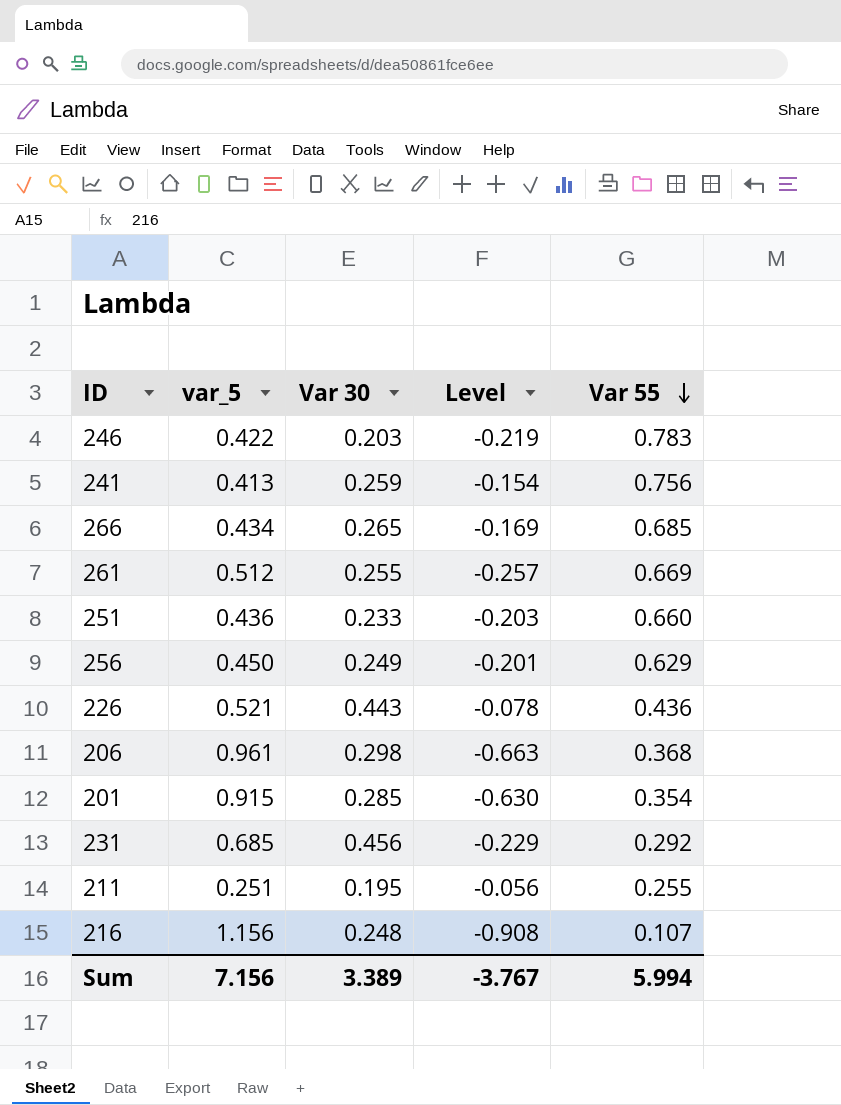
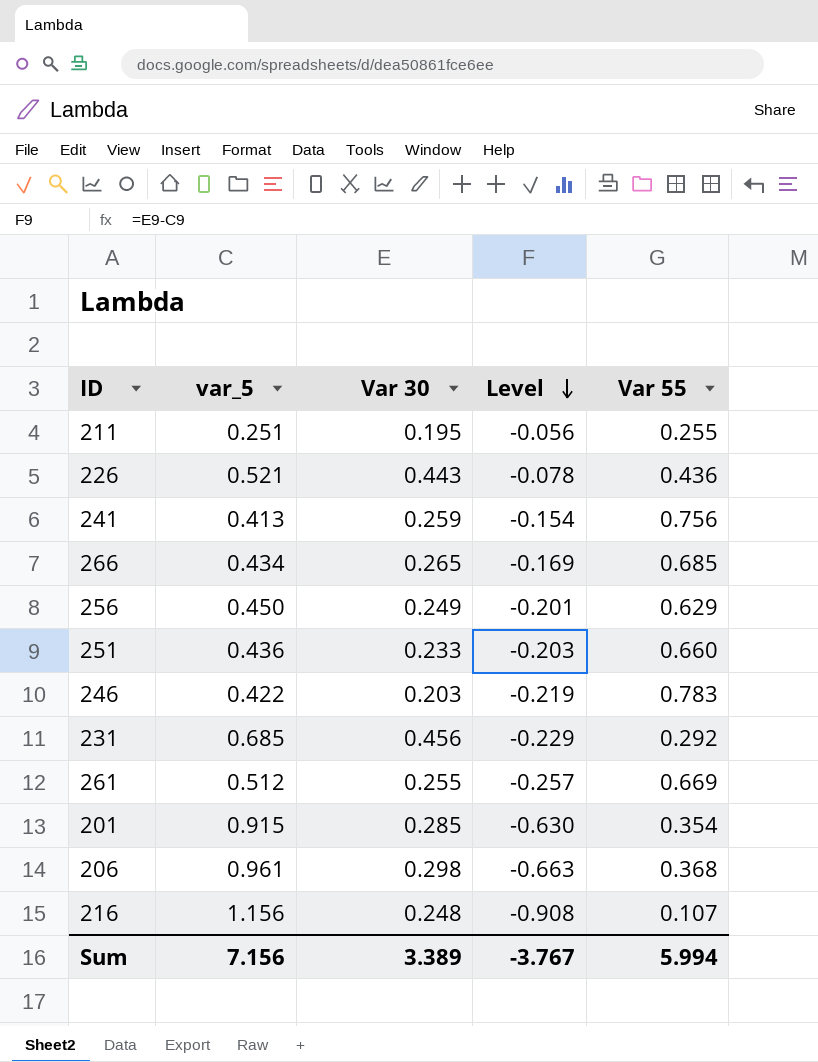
row order: Var 55 descending -> Level descending

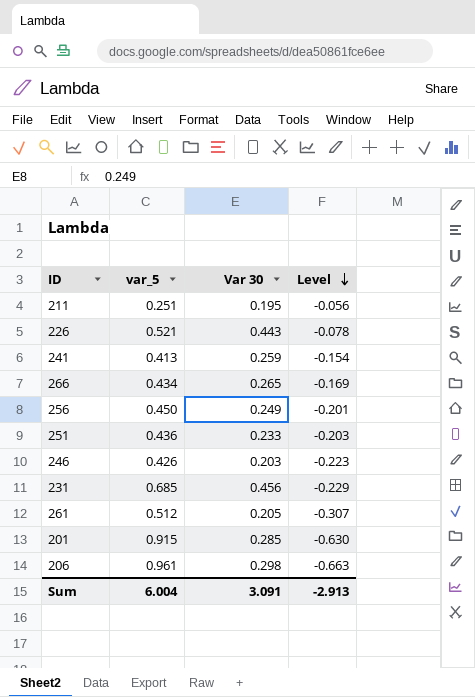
column Var 55 | position: 5 -> none
row 216: 1.156 | 0.248 | -0.908 | 0.107 -> none
246 | var_5: 0.422 -> 0.426
246 | Level: -0.219 -> -0.223
261 | Var 30: 0.255 -> 0.205
261 | Level: -0.257 -> -0.307
Sum | var_5: 7.156 -> 6.004
Sum | Var 30: 3.389 -> 3.091
Sum | Level: -3.767 -> -2.913

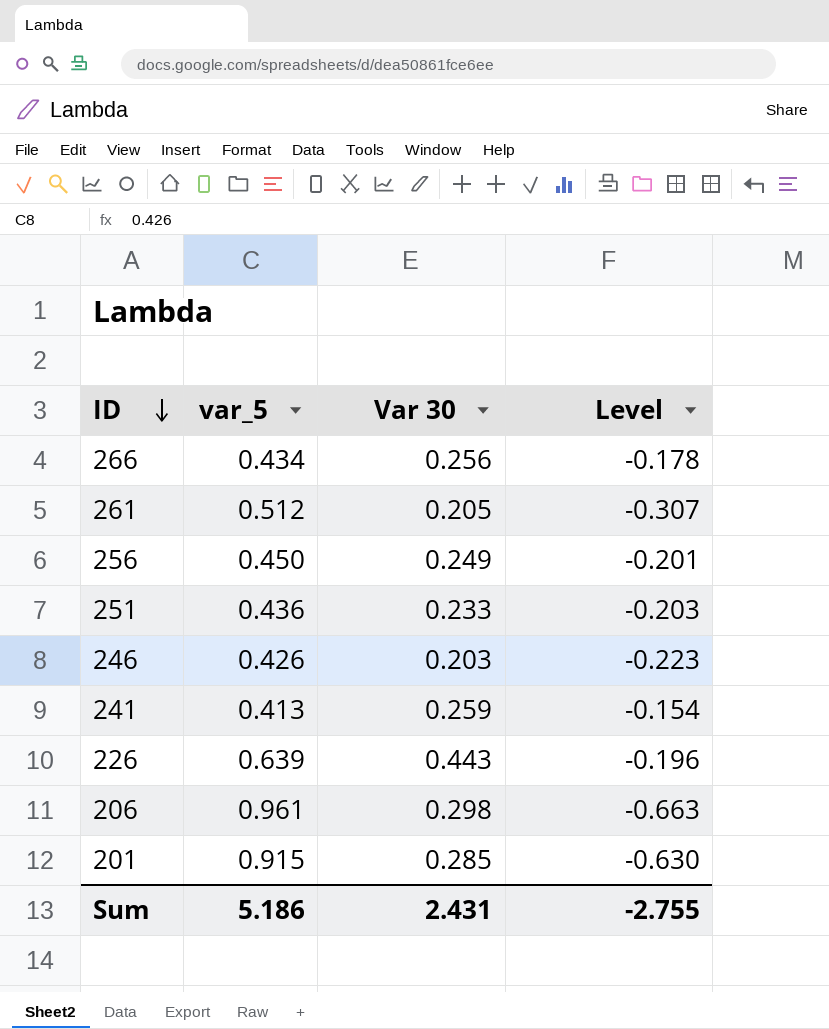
row order: Level descending -> ID descending
row 211: 0.251 | 0.195 | -0.056 -> none
row 231: 0.685 | 0.456 | -0.229 -> none
266 | Var 30: 0.265 -> 0.256
266 | Level: -0.169 -> -0.178
226 | var_5: 0.521 -> 0.639
226 | Level: -0.078 -> -0.196
Sum | var_5: 6.004 -> 5.186
Sum | Var 30: 3.091 -> 2.431
Sum | Level: -2.913 -> -2.755

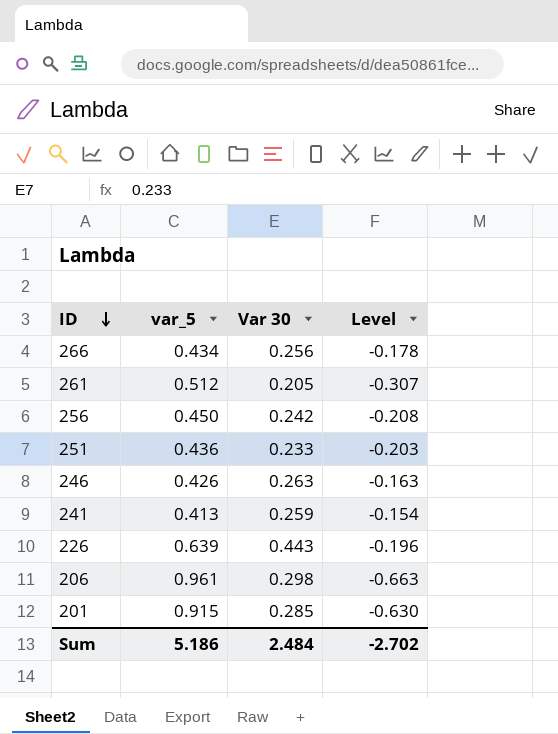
256 | Var 30: 0.249 -> 0.242
256 | Level: -0.201 -> -0.208
246 | Var 30: 0.203 -> 0.263
246 | Level: -0.223 -> -0.163
Sum | Var 30: 2.431 -> 2.484
Sum | Level: -2.755 -> -2.702

